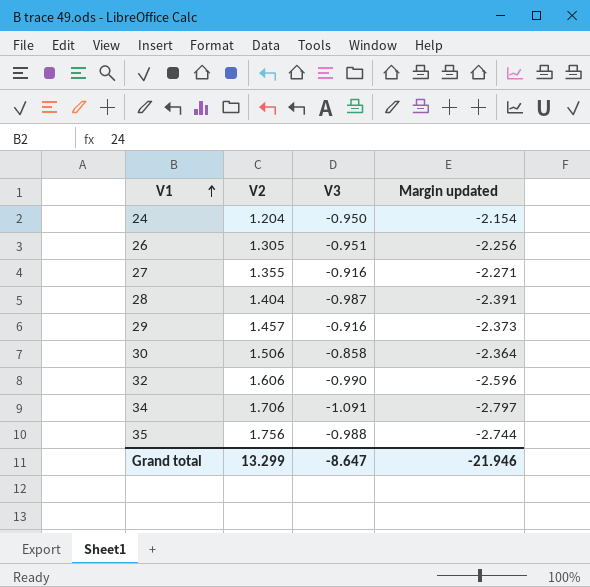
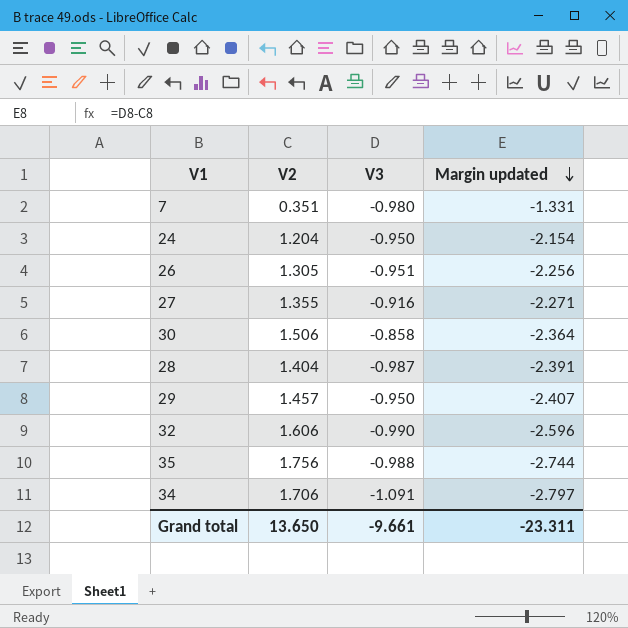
row order: V1 ascending -> Margin updated descending
row 7: none -> 0.351 | -0.980 | -1.331
29 | V3: -0.916 -> -0.950
29 | Margin updated: -2.373 -> -2.407
Grand total | V2: 13.299 -> 13.650
Grand total | V3: -8.647 -> -9.661
Grand total | Margin updated: -21.946 -> -23.311

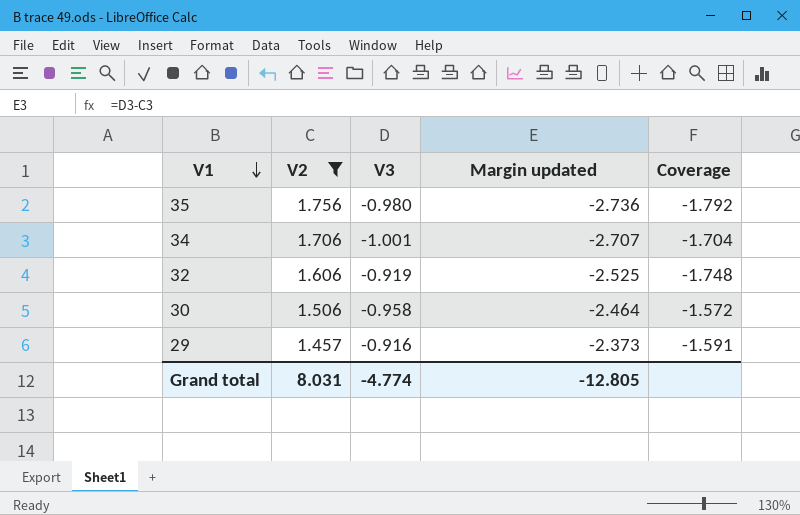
filter: none -> V2 >= 1.457
row order: Margin updated descending -> V1 descending
column Coverage | formula: none -> [V2] / [V3]
35 | V3: -0.988 -> -0.980
35 | Margin updated: -2.744 -> -2.736
34 | V3: -1.091 -> -1.001
34 | Margin updated: -2.797 -> -2.707
32 | V3: -0.990 -> -0.919
32 | Margin updated: -2.596 -> -2.525
30 | V3: -0.858 -> -0.958
30 | Margin updated: -2.364 -> -2.464
29 | V3: -0.950 -> -0.916
29 | Margin updated: -2.407 -> -2.373
Grand total | V2: 13.650 -> 8.031
Grand total | V3: -9.661 -> -4.774
Grand total | Margin updated: -23.311 -> -12.805

